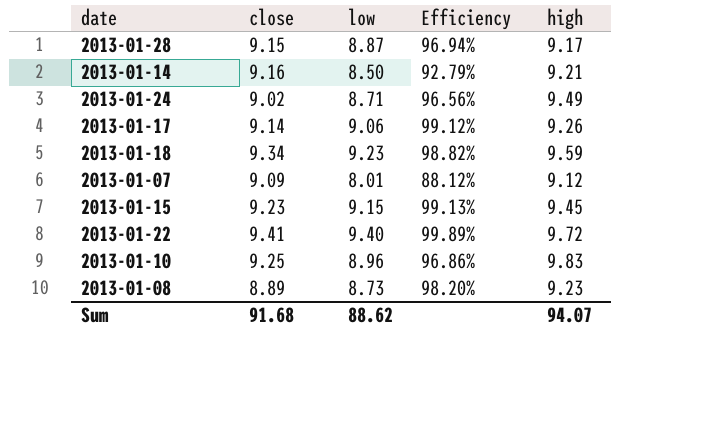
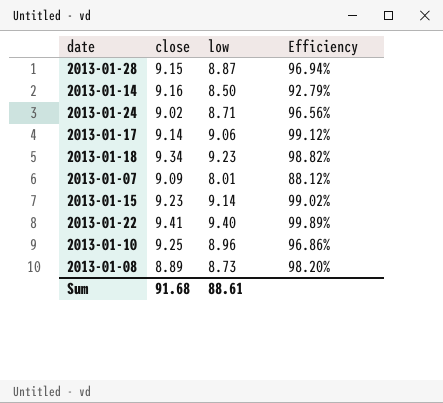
column high | position: 5 -> none
2013-01-15 | low: 9.15 -> 9.14
2013-01-15 | Efficiency: 99.13% -> 99.02%
Sum | low: 88.62 -> 88.61

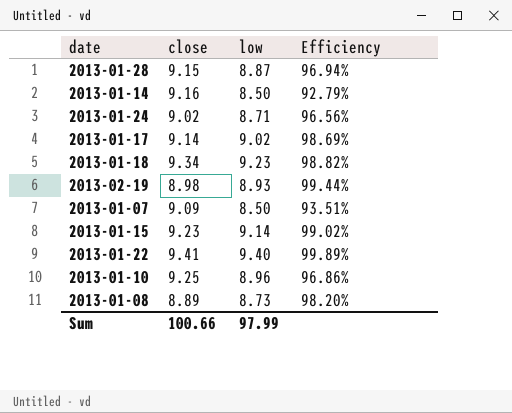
2013-01-17 | low: 9.06 -> 9.02
2013-01-17 | Efficiency: 99.12% -> 98.69%
row 2013-02-19: none -> 8.98 | 8.93 | 99.44%
2013-01-07 | low: 8.01 -> 8.50
2013-01-07 | Efficiency: 88.12% -> 93.51%
Sum | close: 91.68 -> 100.66
Sum | low: 88.61 -> 97.99

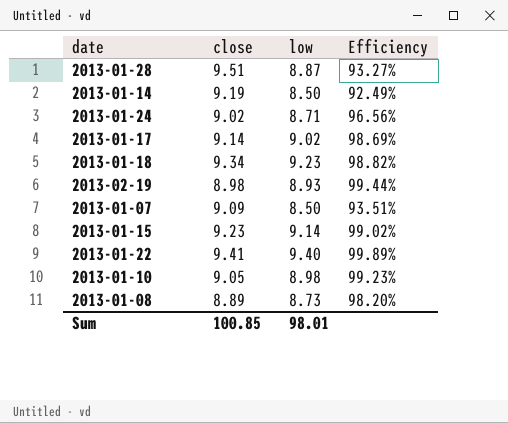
2013-01-28 | close: 9.15 -> 9.51
2013-01-28 | Efficiency: 96.94% -> 93.27%
2013-01-14 | close: 9.16 -> 9.19
2013-01-14 | Efficiency: 92.79% -> 92.49%
2013-01-10 | close: 9.25 -> 9.05
2013-01-10 | low: 8.96 -> 8.98
2013-01-10 | Efficiency: 96.86% -> 99.23%
Sum | close: 100.66 -> 100.85
Sum | low: 97.99 -> 98.01

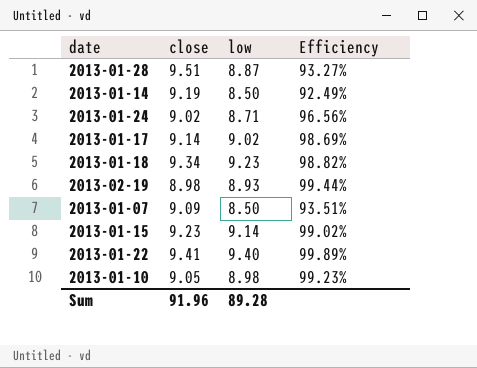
row 2013-01-08: 8.89 | 8.73 | 98.20% -> none
Sum | close: 100.85 -> 91.96
Sum | low: 98.01 -> 89.28

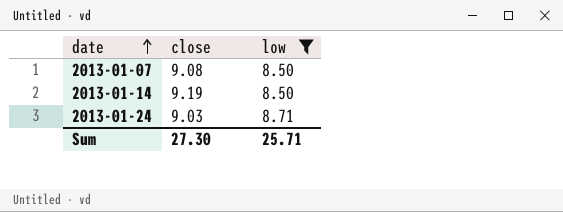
filter: none -> low <= 8.71
row order: none -> date ascending
column Efficiency | formula: [low] / [close] -> none
2013-01-07 | close: 9.09 -> 9.08
2013-01-24 | close: 9.02 -> 9.03
Sum | close: 91.96 -> 27.30
Sum | low: 89.28 -> 25.71

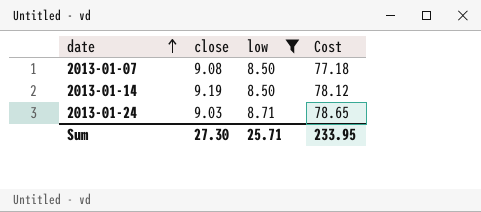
column Cost | formula: none -> [close] * [low]

